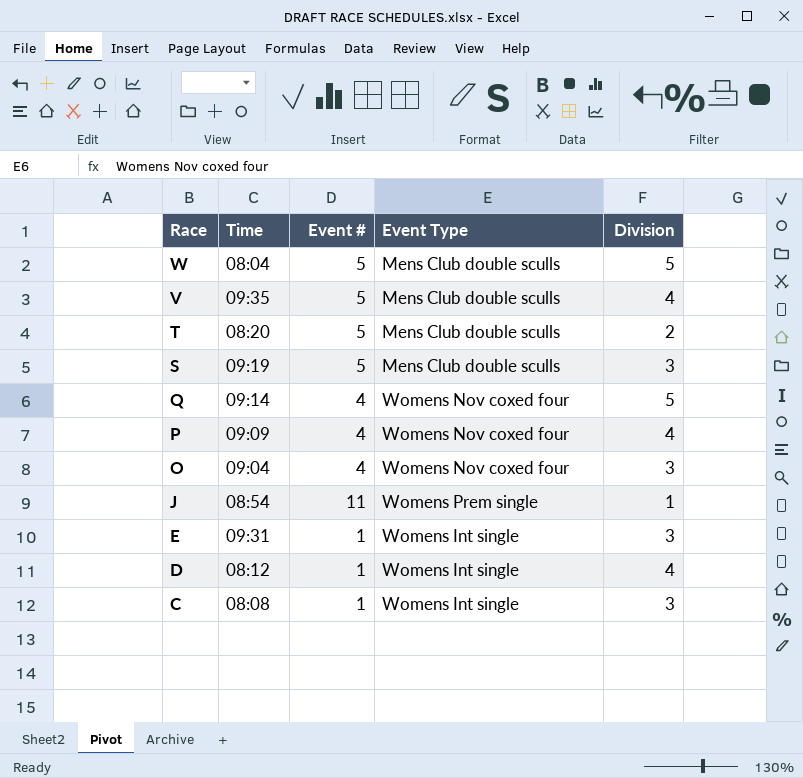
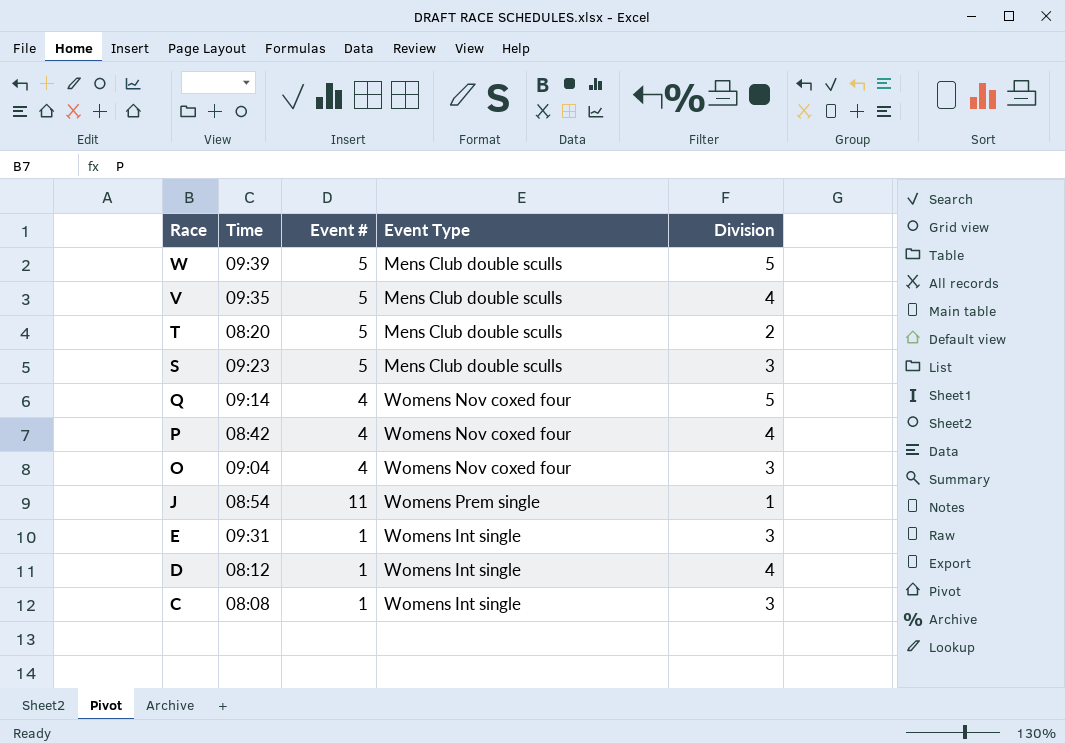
W | Time: 08:04 -> 09:39
S | Time: 09:19 -> 09:23
P | Time: 09:09 -> 08:42

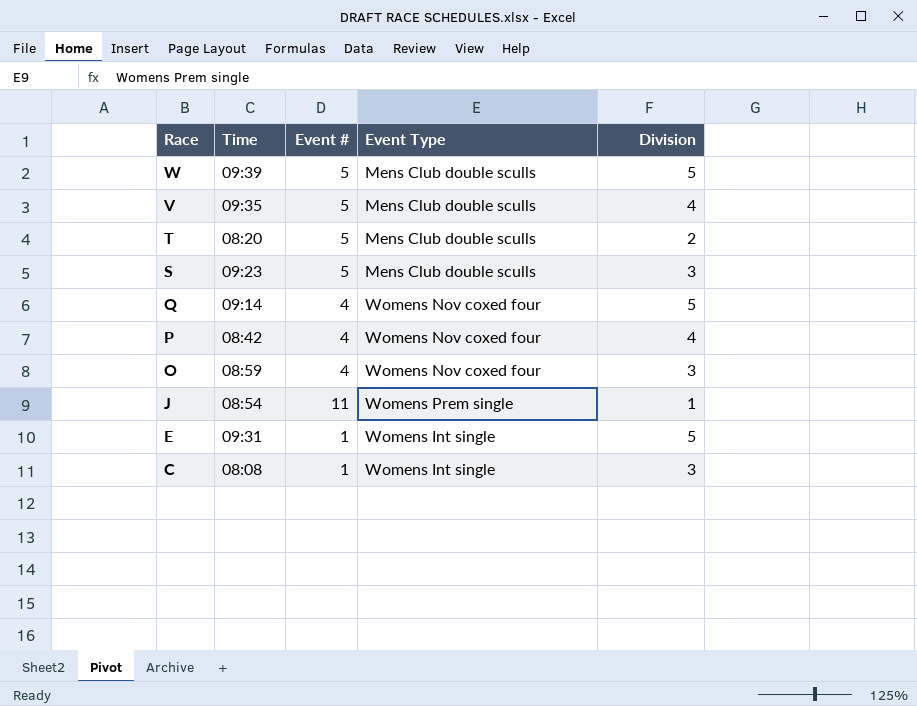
row D: 08:12 | 1 | Womens Int single | 4 -> none
O | Time: 09:04 -> 08:59
E | Division: 3 -> 5

